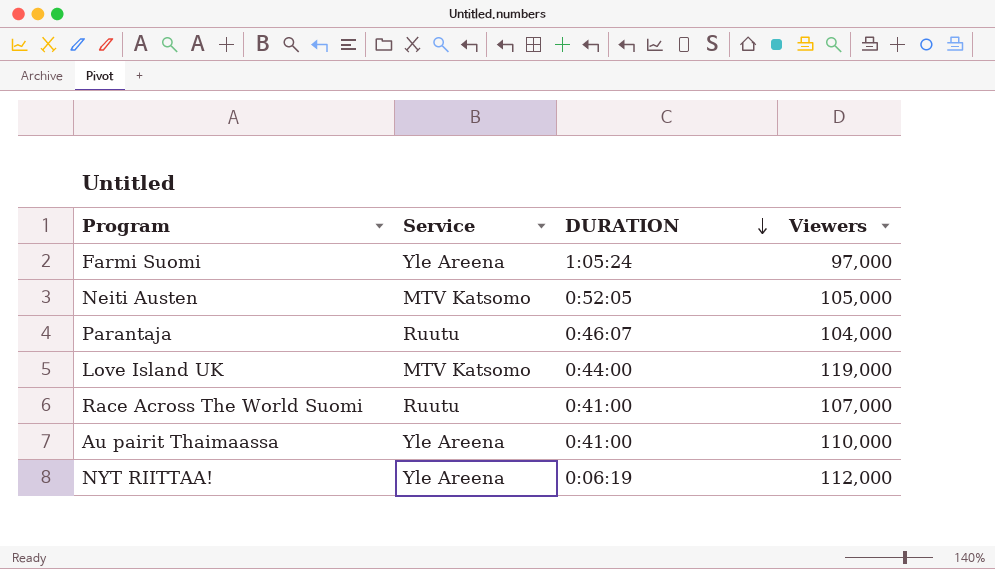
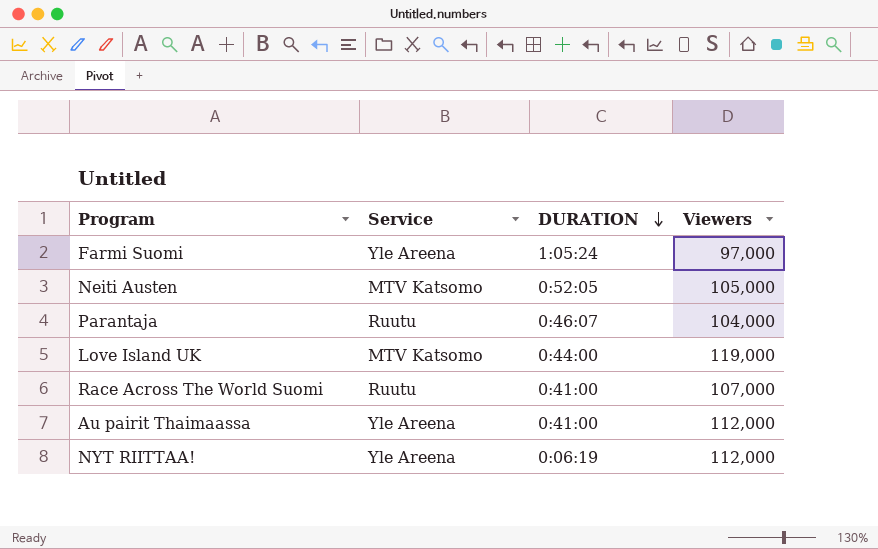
Au pairit Thaimaassa | Viewers: 110,000 -> 112,000

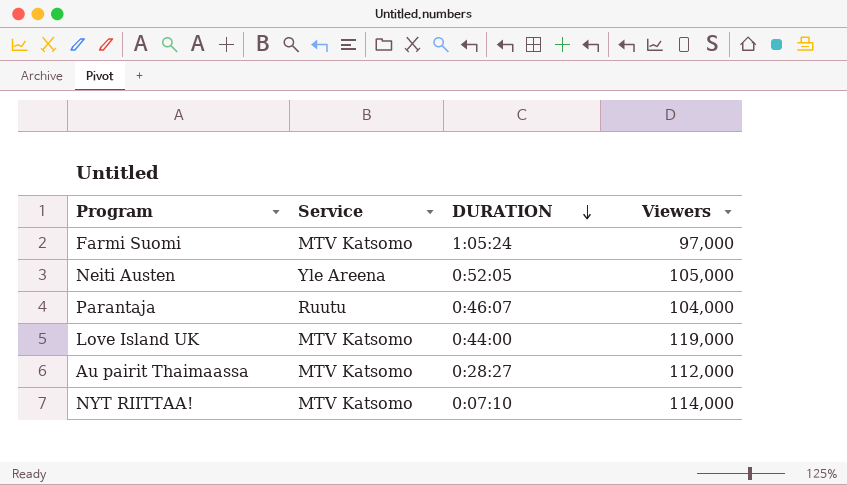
row Race Across The World Suomi: Ruutu | 0:41:00 | 107,000 -> none
Farmi Suomi | Service: Yle Areena -> MTV Katsomo
Neiti Austen | Service: MTV Katsomo -> Yle Areena
Au pairit Thaimaassa | Service: Yle Areena -> MTV Katsomo
Au pairit Thaimaassa | DURATION: 0:41:00 -> 0:28:27
NYT RIITTAA! | Service: Yle Areena -> MTV Katsomo
NYT RIITTAA! | DURATION: 0:06:19 -> 0:07:10
NYT RIITTAA! | Viewers: 112,000 -> 114,000

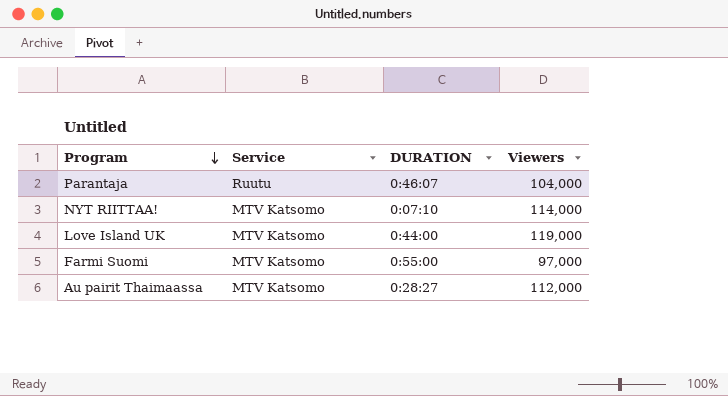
row order: DURATION descending -> Program descending
row Neiti Austen: Yle Areena | 0:52:05 | 105,000 -> none
Farmi Suomi | DURATION: 1:05:24 -> 0:55:00

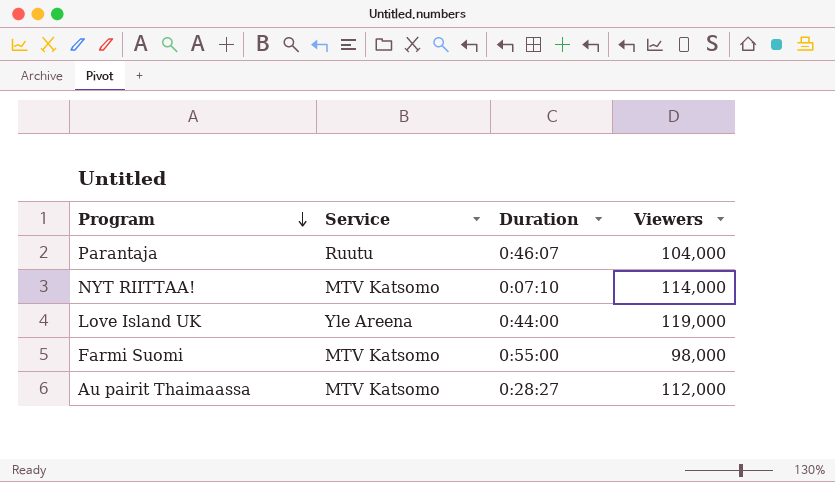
column name: DURATION -> Duration
Love Island UK | Service: MTV Katsomo -> Yle Areena
Farmi Suomi | Viewers: 97,000 -> 98,000

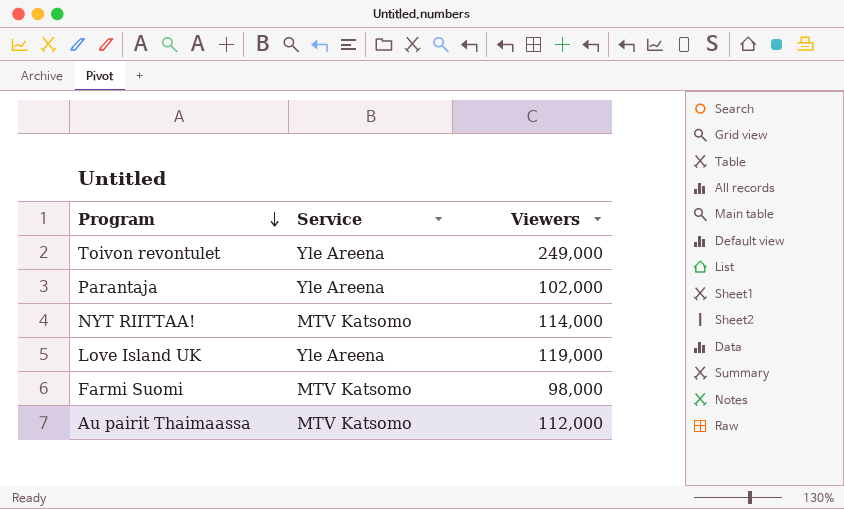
column Duration | position: 3 -> none
row Toivon revontulet: none -> Yle Areena | 249,000
Parantaja | Service: Ruutu -> Yle Areena
Parantaja | Viewers: 104,000 -> 102,000

